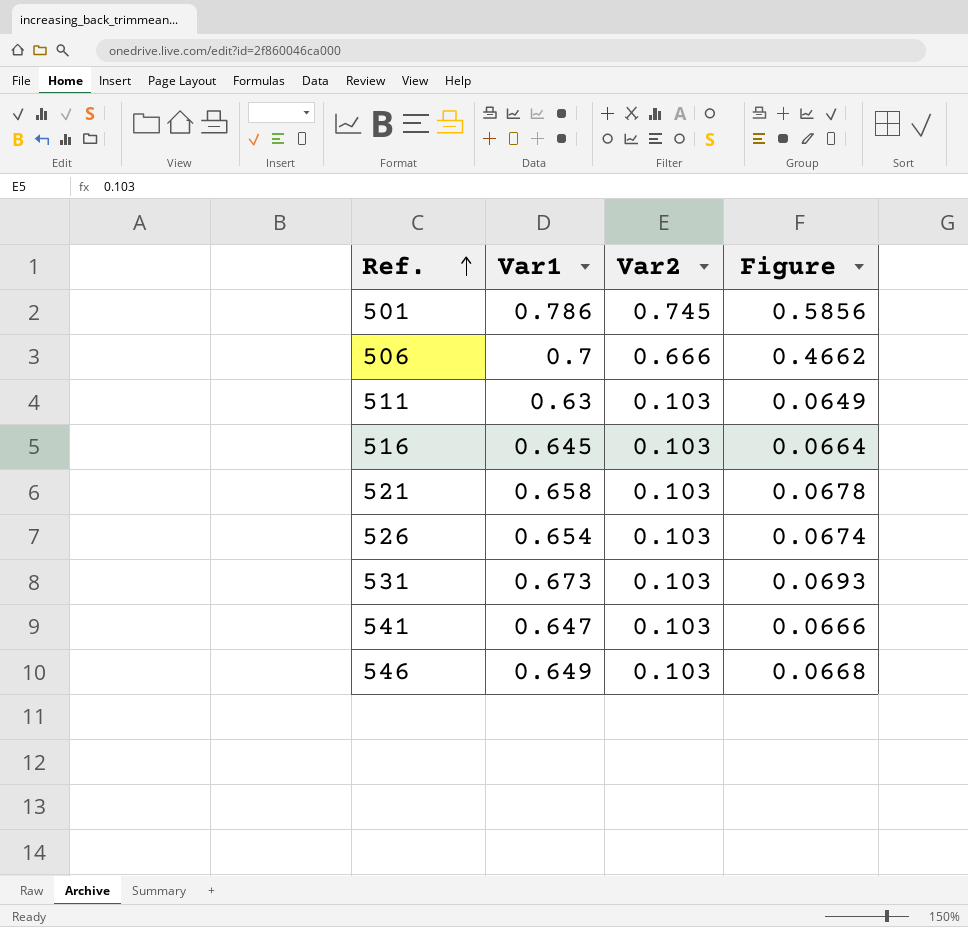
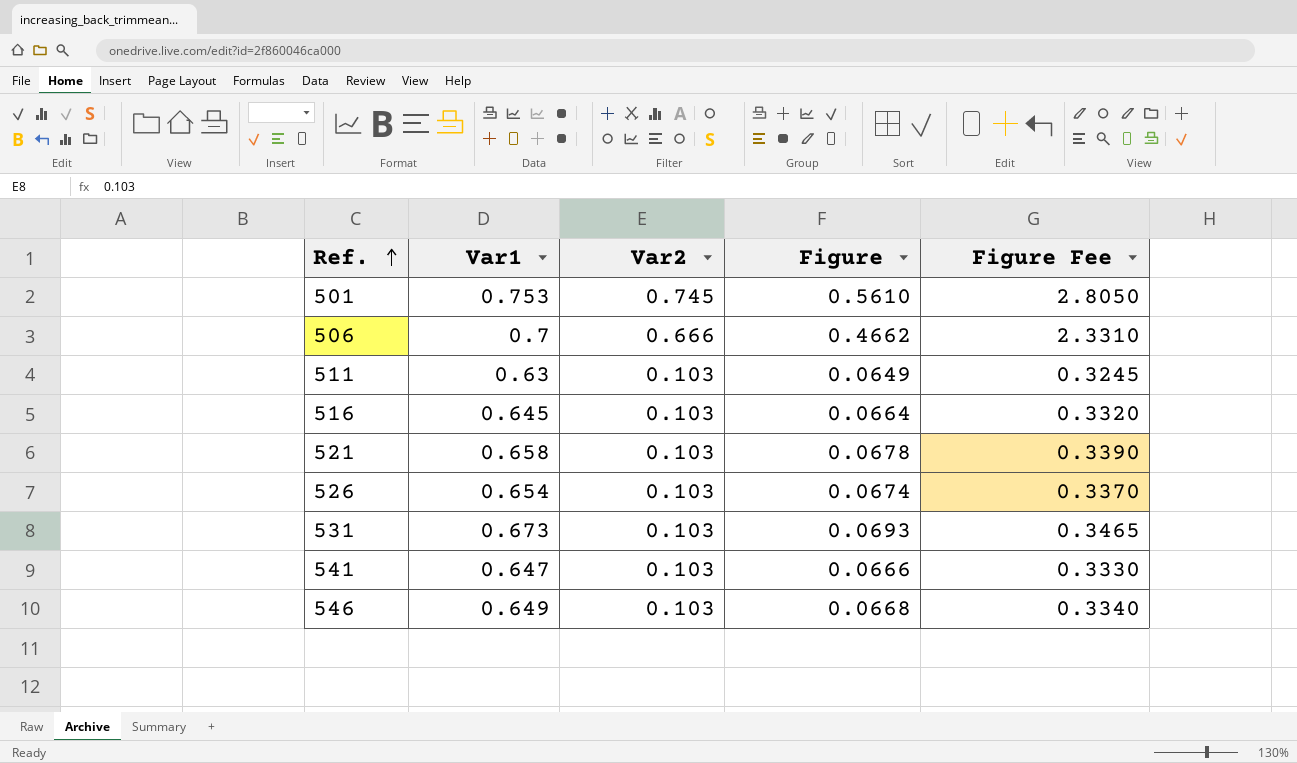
column Figure Fee | formula: none -> [Figure] * 5
501 | Var1: 0.786 -> 0.753
501 | Figure: 0.5856 -> 0.5610

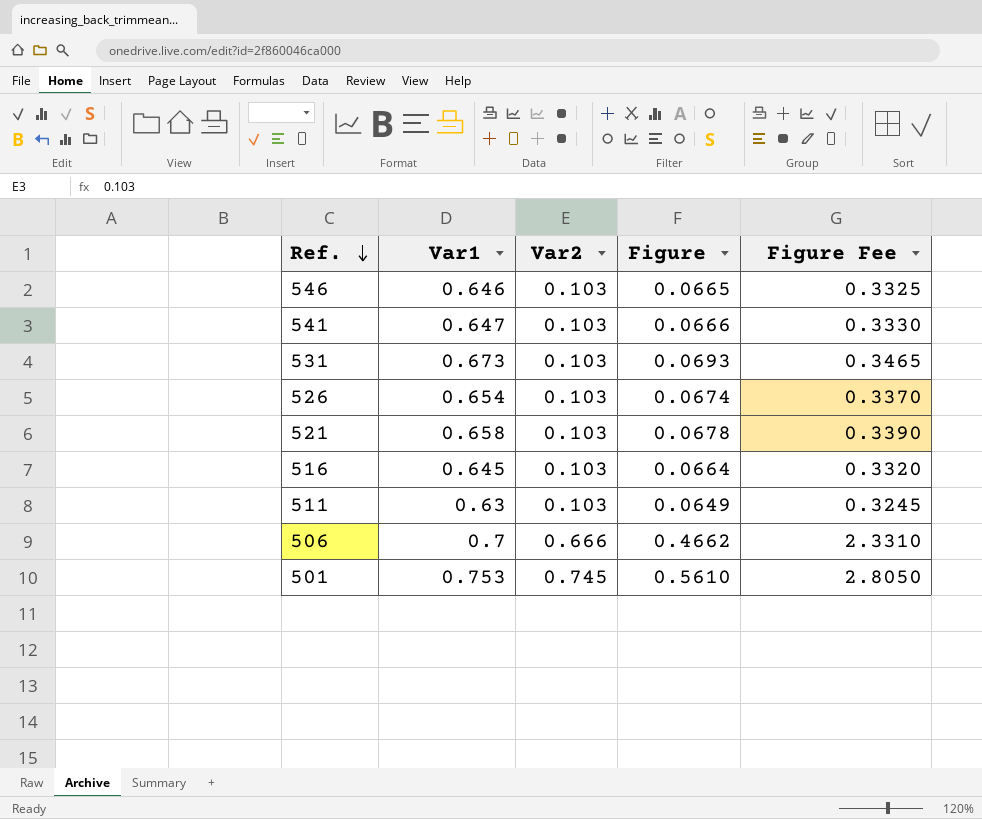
row order: Ref. ascending -> Ref. descending
546 | Var1: 0.649 -> 0.646
546 | Figure: 0.0668 -> 0.0665
546 | Figure Fee: 0.3340 -> 0.3325

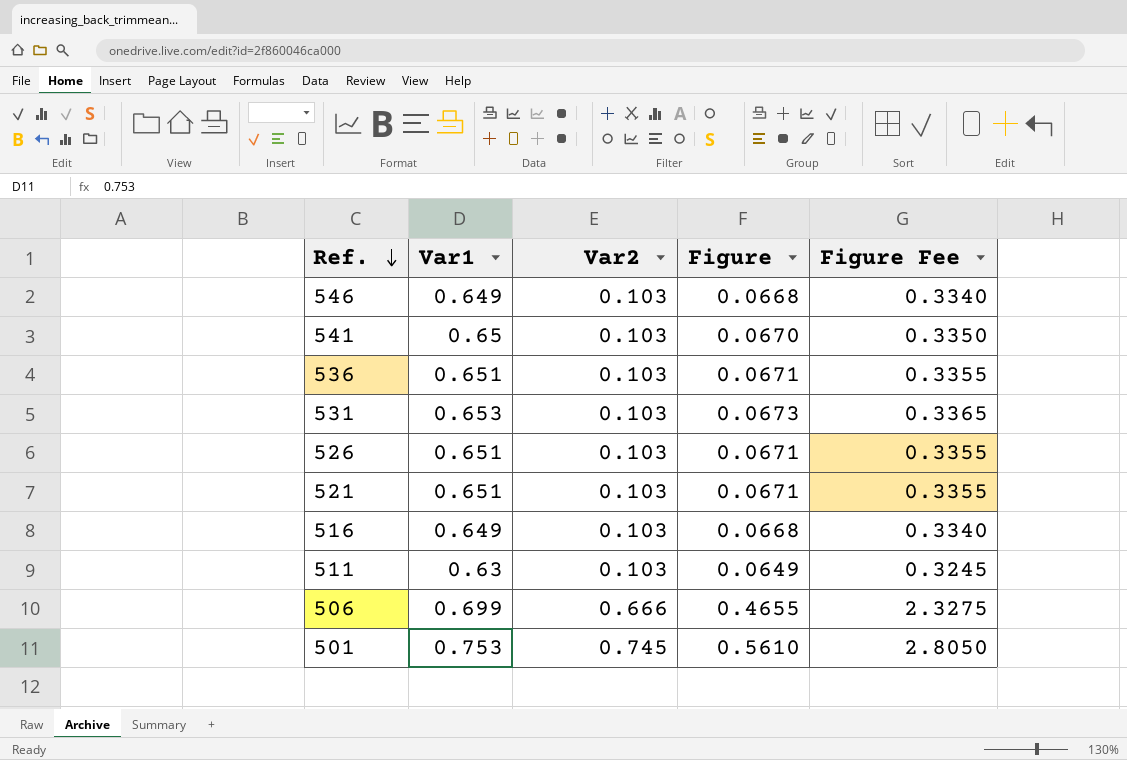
546 | Var1: 0.646 -> 0.649
546 | Figure: 0.0665 -> 0.0668
546 | Figure Fee: 0.3325 -> 0.3340
541 | Var1: 0.647 -> 0.65
541 | Figure: 0.0666 -> 0.0670
541 | Figure Fee: 0.3330 -> 0.3350
row 536: none -> 0.651 | 0.103 | 0.0671 | 0.3355
531 | Var1: 0.673 -> 0.653
531 | Figure: 0.0693 -> 0.0673
531 | Figure Fee: 0.3465 -> 0.3365
526 | Var1: 0.654 -> 0.651
526 | Figure: 0.0674 -> 0.0671
526 | Figure Fee: 0.3370 -> 0.3355
521 | Var1: 0.658 -> 0.651
521 | Figure: 0.0678 -> 0.0671
521 | Figure Fee: 0.3390 -> 0.3355
516 | Var1: 0.645 -> 0.649
516 | Figure: 0.0664 -> 0.0668
516 | Figure Fee: 0.3320 -> 0.3340
506 | Var1: 0.7 -> 0.699
506 | Figure: 0.4662 -> 0.4655
506 | Figure Fee: 2.3310 -> 2.3275

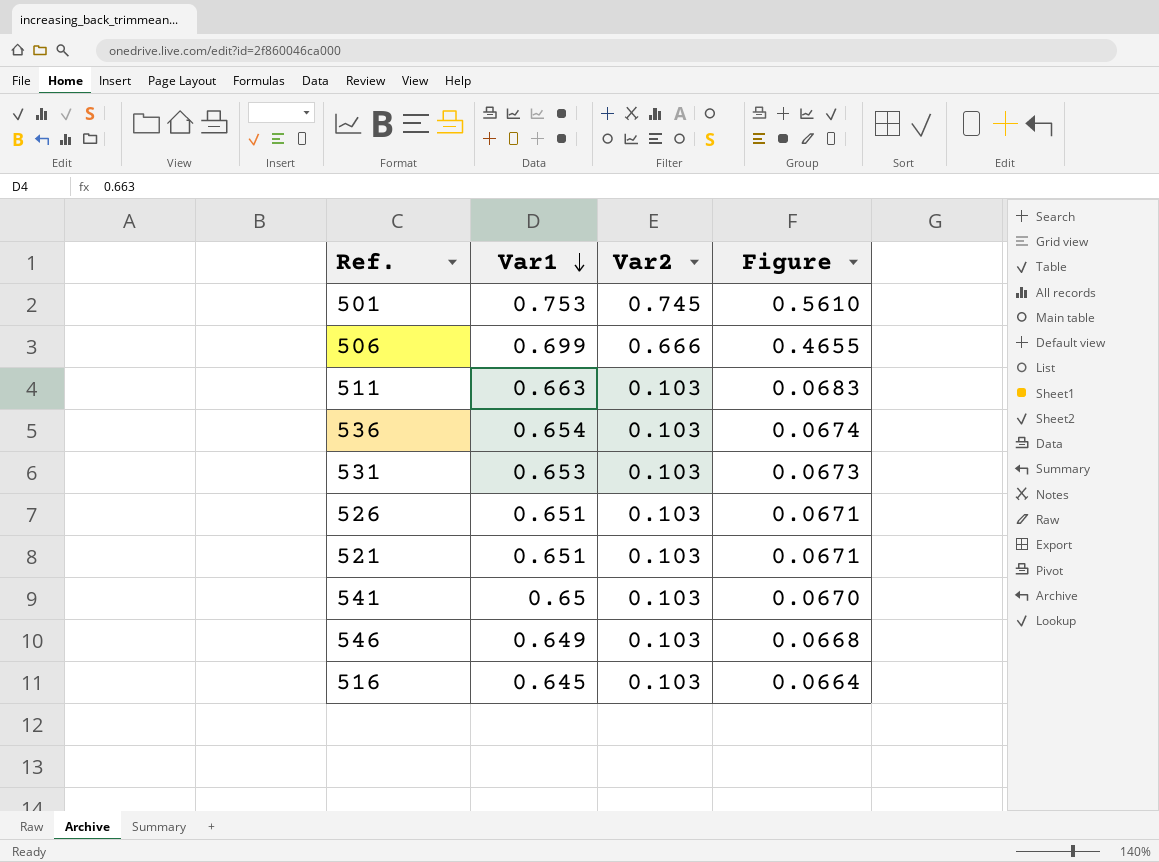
row order: Ref. descending -> Var1 descending
column Figure Fee | formula: [Figure] * 5 -> none
511 | Var1: 0.63 -> 0.663
511 | Figure: 0.0649 -> 0.0683
536 | Var1: 0.651 -> 0.654
536 | Figure: 0.0671 -> 0.0674
516 | Var1: 0.649 -> 0.645
516 | Figure: 0.0668 -> 0.0664

